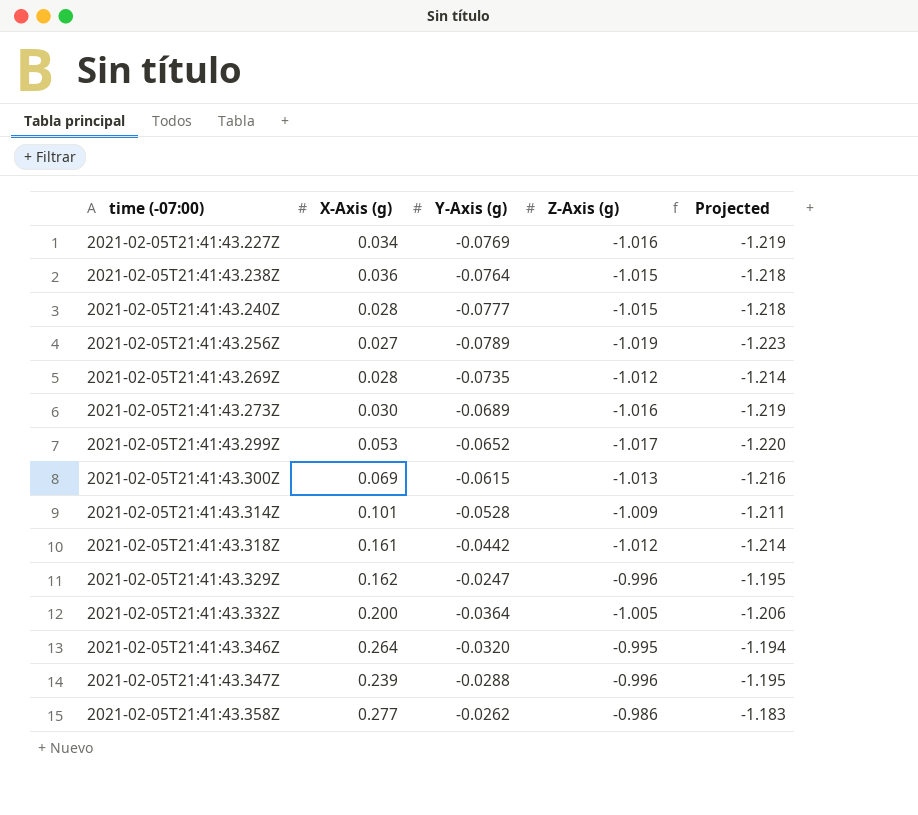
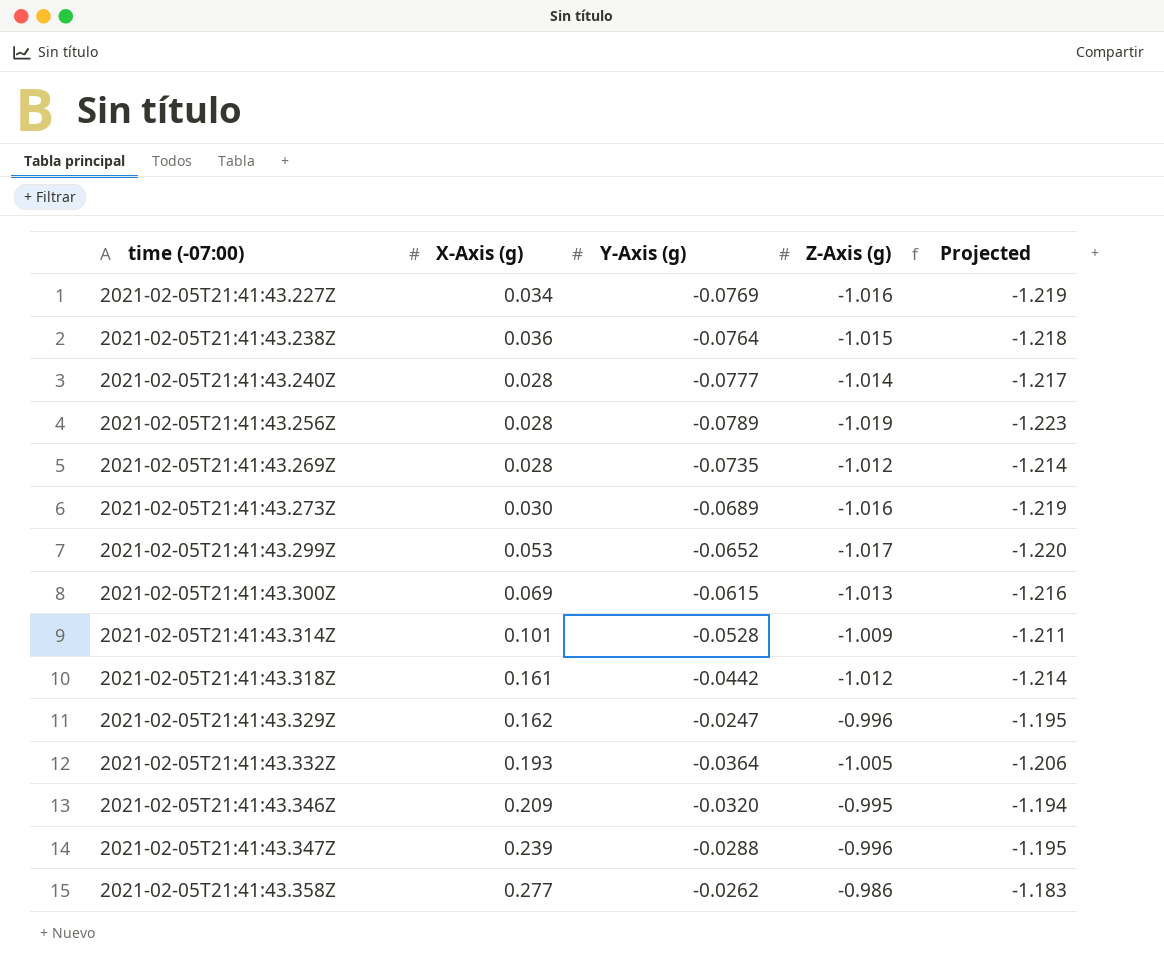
2021-02-05T21:41:43.240Z | Z-Axis (g): -1.015 -> -1.014
2021-02-05T21:41:43.240Z | Projected: -1.218 -> -1.217
2021-02-05T21:41:43.256Z | X-Axis (g): 0.027 -> 0.028
2021-02-05T21:41:43.332Z | X-Axis (g): 0.200 -> 0.193
2021-02-05T21:41:43.346Z | X-Axis (g): 0.264 -> 0.209

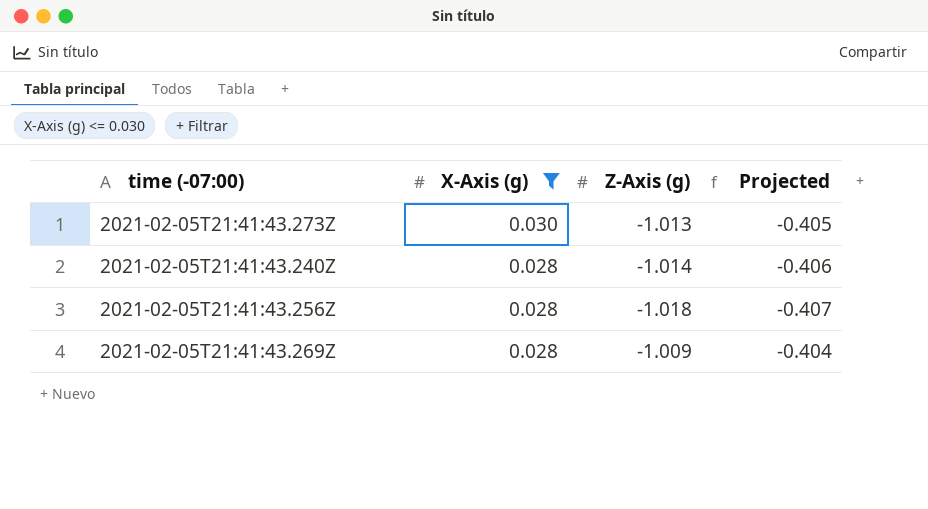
filter: none -> X-Axis (g) <= 0.030
row order: time (-07:00) ascending -> X-Axis (g) descending
column Y-Axis (g) | position: 3 -> none
column Projected | formula: [Z-Axis (g)] * 1.2 -> [Z-Axis (g)] * 0.4
2021-02-05T21:41:43.273Z | Z-Axis (g): -1.016 -> -1.013
2021-02-05T21:41:43.256Z | Z-Axis (g): -1.019 -> -1.018
2021-02-05T21:41:43.269Z | Z-Axis (g): -1.012 -> -1.009

